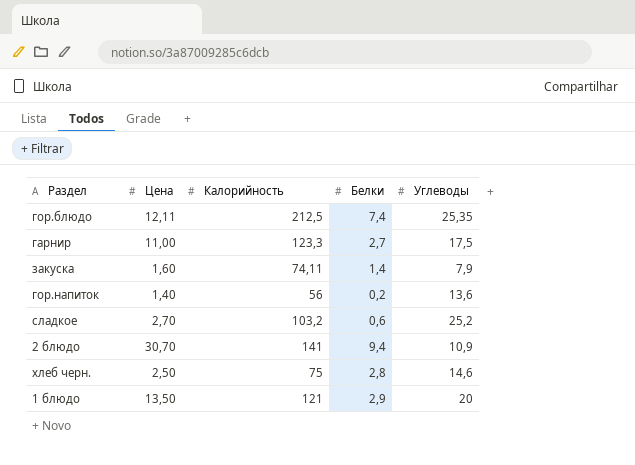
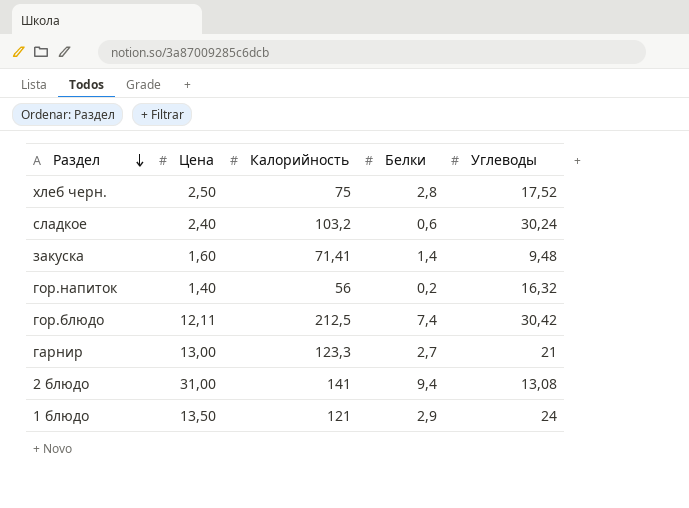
row order: none -> Раздел descending
хлеб черн. | Углеводы: 14,6 -> 17,52
сладкое | Цена: 2,70 -> 2,40
сладкое | Углеводы: 25,2 -> 30,24
закуска | Калорийность: 74,11 -> 71,41
закуска | Углеводы: 7,9 -> 9,48
гор.напиток | Углеводы: 13,6 -> 16,32
гор.блюдо | Углеводы: 25,35 -> 30,42
гарнир | Цена: 11,00 -> 13,00
гарнир | Углеводы: 17,5 -> 21
2 блюдо | Цена: 30,70 -> 31,00
2 блюдо | Углеводы: 10,9 -> 13,08
1 блюдо | Углеводы: 20 -> 24

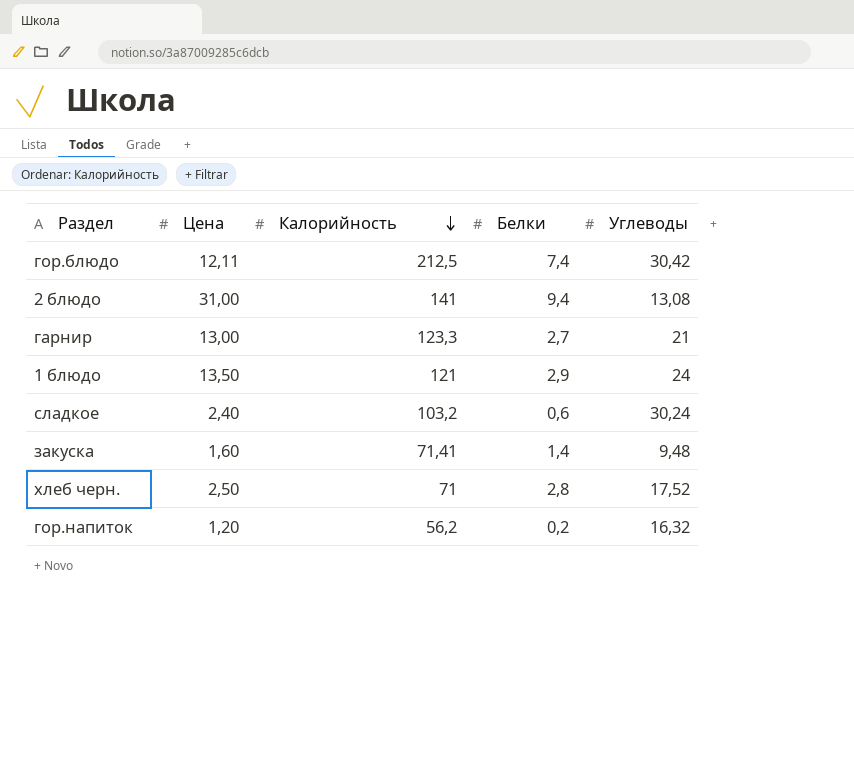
row order: Раздел descending -> Калорийность descending
хлеб черн. | Калорийность: 75 -> 71
гор.напиток | Цена: 1,40 -> 1,20
гор.напиток | Калорийность: 56 -> 56,2

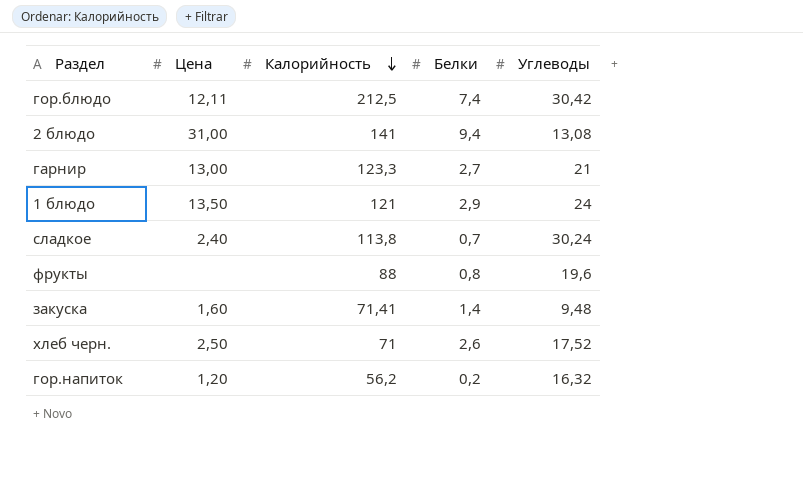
сладкое | Калорийность: 103,2 -> 113,8
сладкое | Белки: 0,6 -> 0,7
row фрукты: none -> none | 88 | 0,8 | 19,6
хлеб черн. | Белки: 2,8 -> 2,6

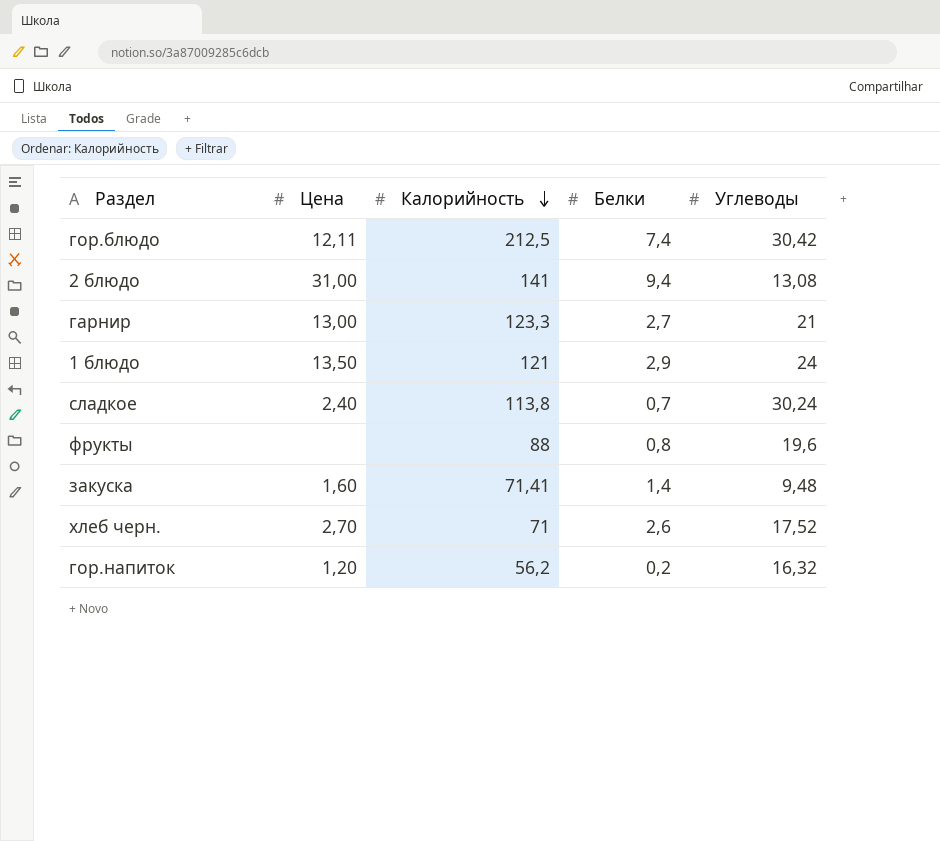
хлеб черн. | Цена: 2,50 -> 2,70

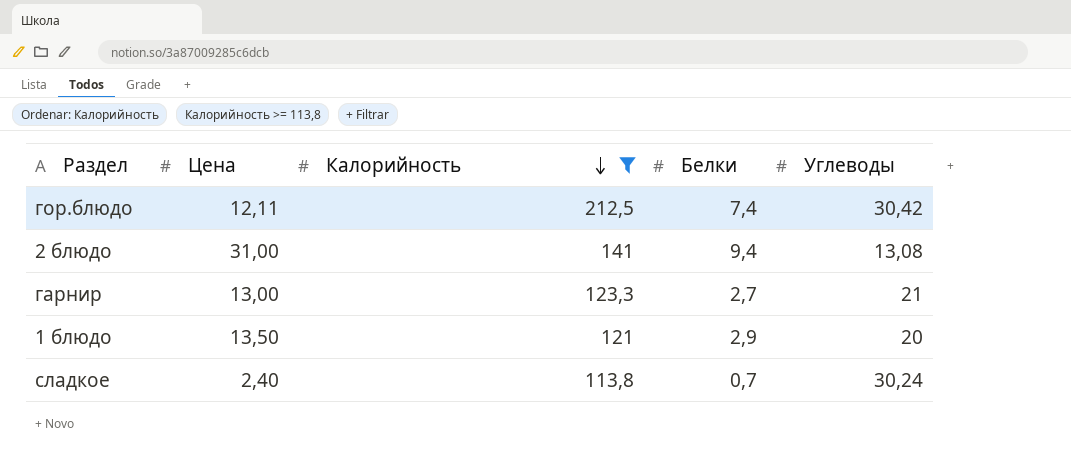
filter: none -> Калорийность >= 113,8
1 блюдо | Углеводы: 24 -> 20

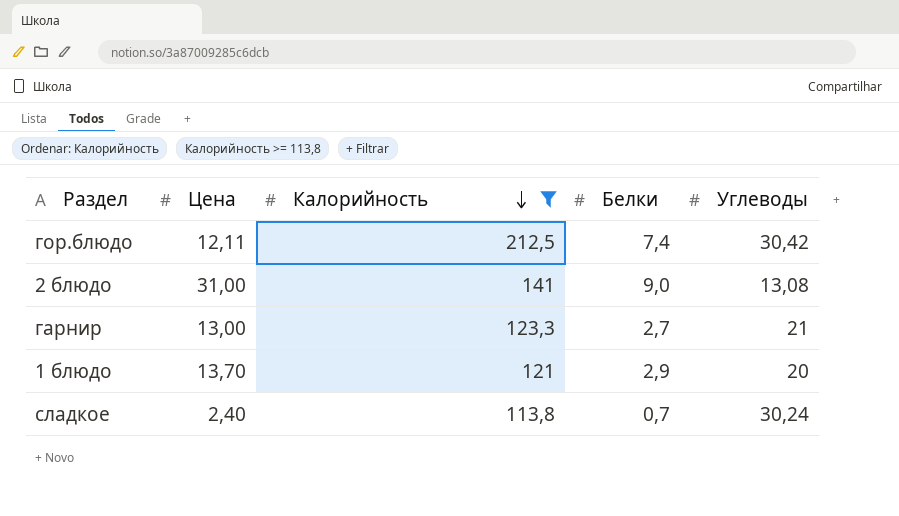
2 блюдо | Белки: 9,4 -> 9,0
1 блюдо | Цена: 13,50 -> 13,70

